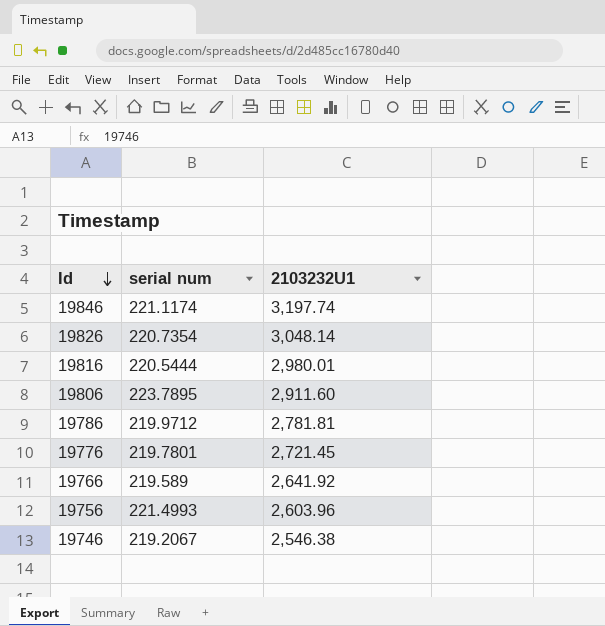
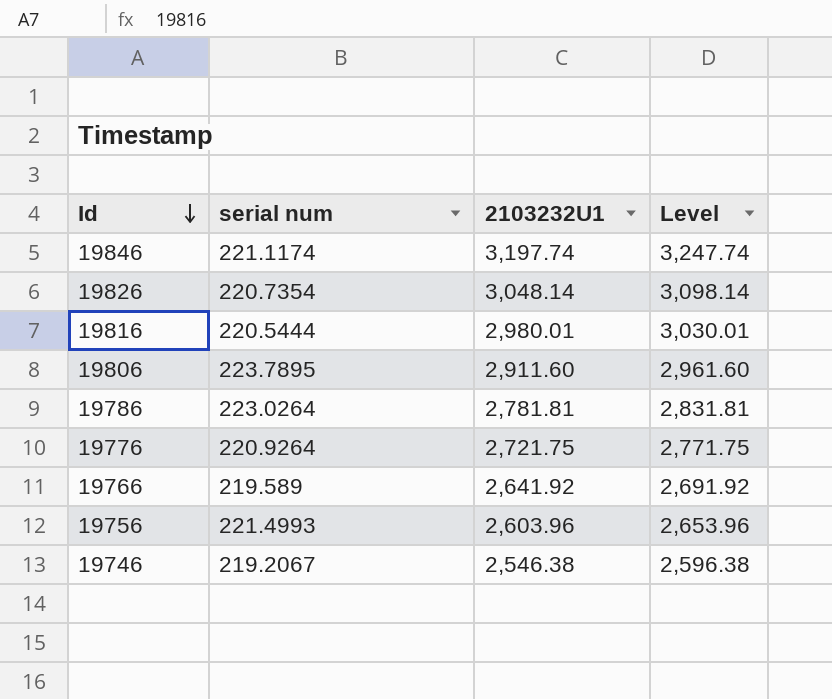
column Level | formula: none -> [2103232U1] + 50
19786 | serial num: 219.9712 -> 223.0264
19776 | serial num: 219.7801 -> 220.9264
19776 | 2103232U1: 2,721.45 -> 2,721.75

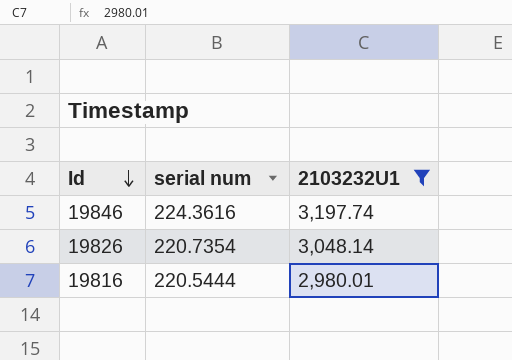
filter: none -> 2103232U1 >= 2,980.01
column Level | formula: [2103232U1] + 50 -> none
19846 | serial num: 221.1174 -> 224.3616

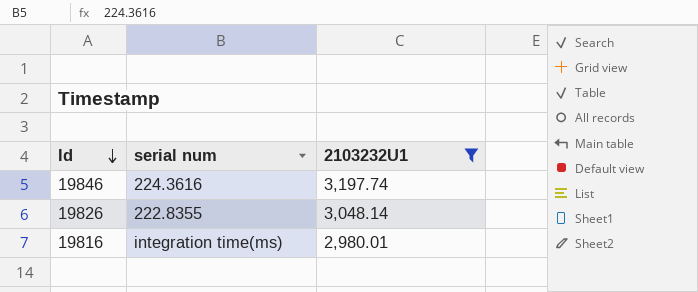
19826 | serial num: 220.7354 -> 222.8355
19816 | serial num: 220.5444 -> integration time(ms)

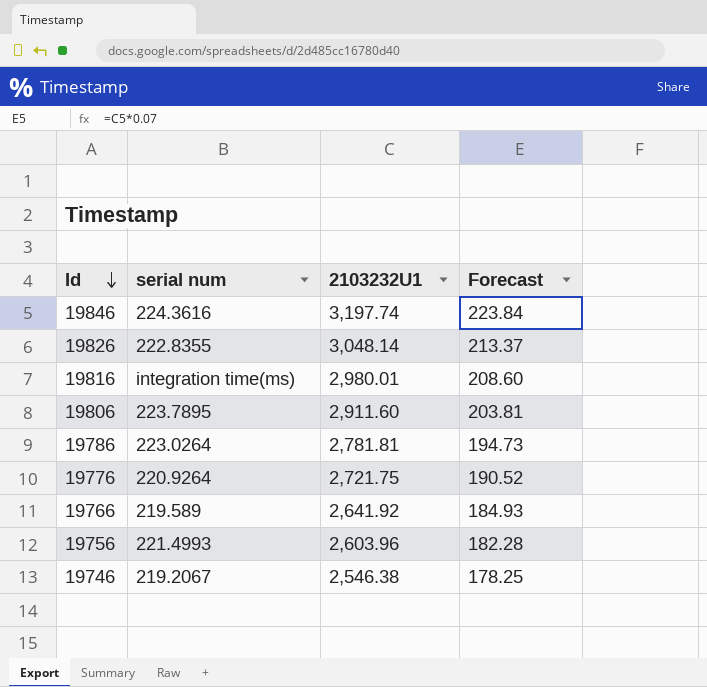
filter: 2103232U1 >= 2,980.01 -> none
column Forecast | formula: none -> [2103232U1] * 0.07

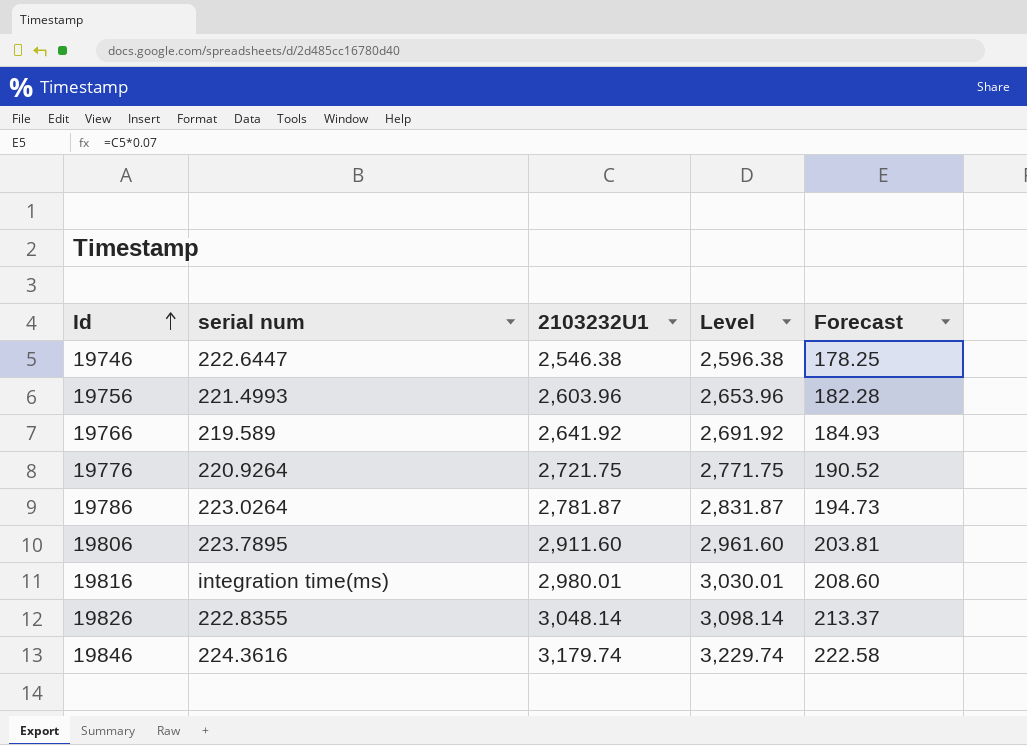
row order: Id descending -> Id ascending
column Level | formula: none -> [2103232U1] + 50
19746 | serial num: 219.2067 -> 222.6447
19786 | 2103232U1: 2,781.81 -> 2,781.87
19846 | 2103232U1: 3,197.74 -> 3,179.74
19846 | Forecast: 223.84 -> 222.58

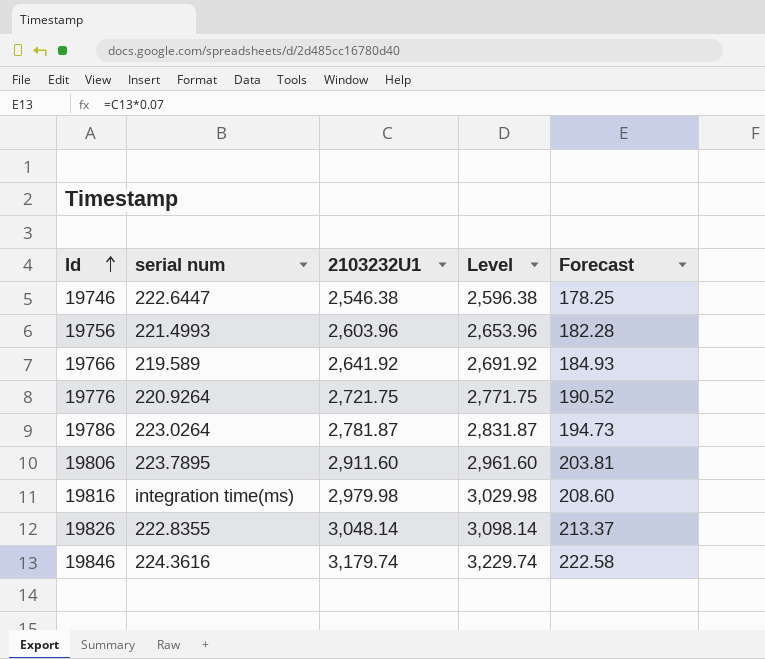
19816 | 2103232U1: 2,980.01 -> 2,979.98
19816 | Level: 3,030.01 -> 3,029.98

